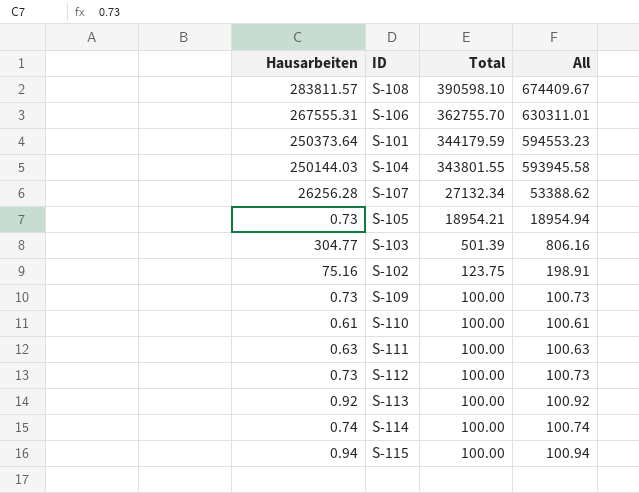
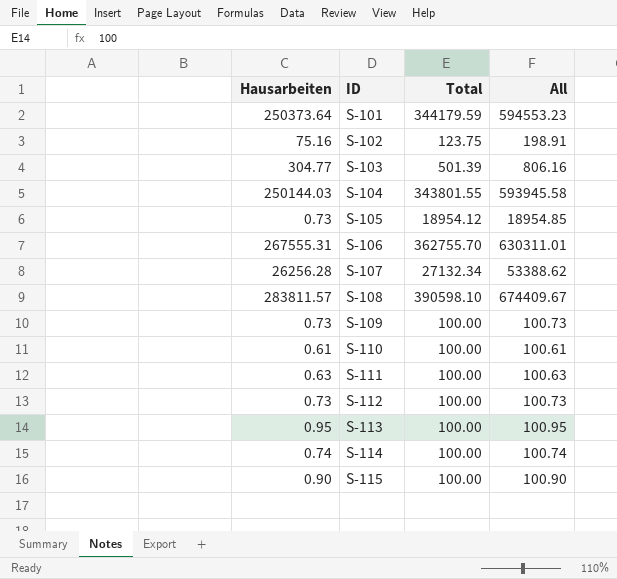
row order: Total descending -> ID ascending
S-105 | Total: 18954.21 -> 18954.12
S-105 | All: 18954.94 -> 18954.85
S-113 | Hausarbeiten: 0.92 -> 0.95
S-113 | All: 100.92 -> 100.95
S-115 | Hausarbeiten: 0.94 -> 0.90
S-115 | All: 100.94 -> 100.90

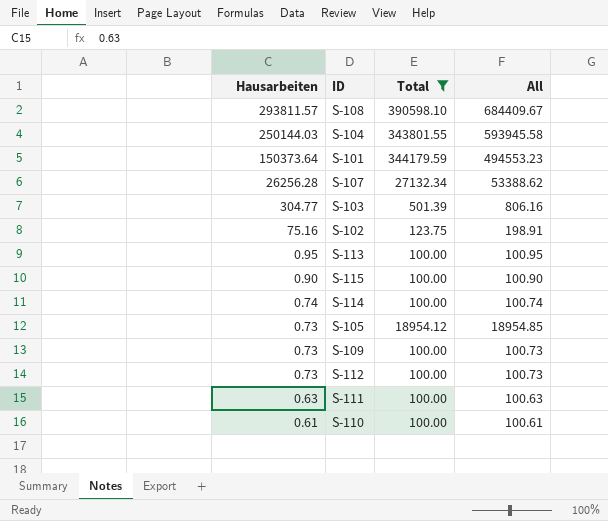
filter: none -> Total != 362755.70
row order: ID ascending -> Hausarbeiten descending
S-108 | Hausarbeiten: 283811.57 -> 293811.57
S-108 | All: 674409.67 -> 684409.67
S-101 | Hausarbeiten: 250373.64 -> 150373.64
S-101 | All: 594553.23 -> 494553.23

